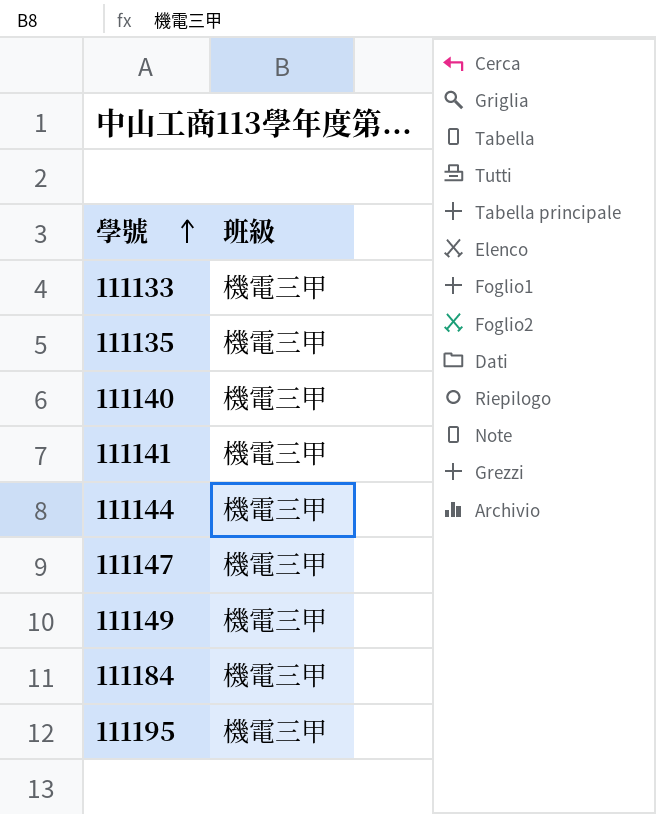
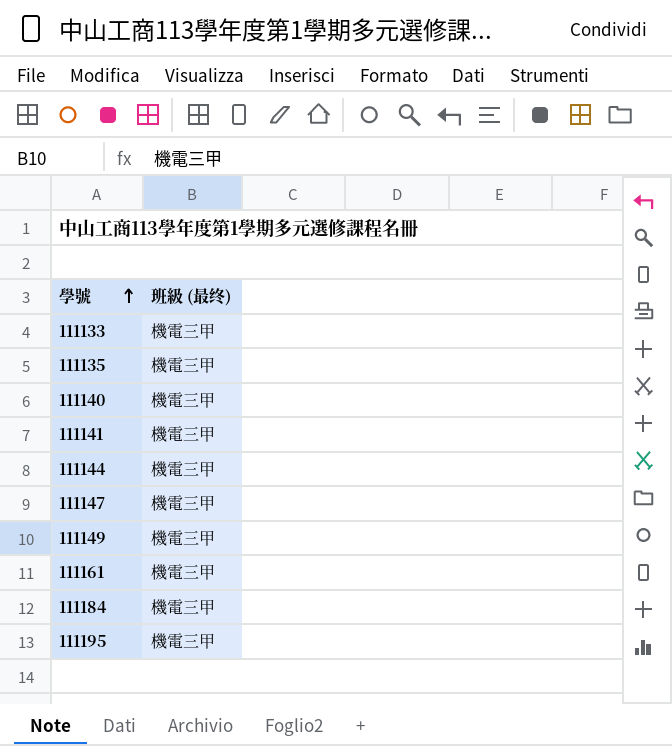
column name: 班級 -> 班級 (最终)
row 111161: none -> 機電三甲

